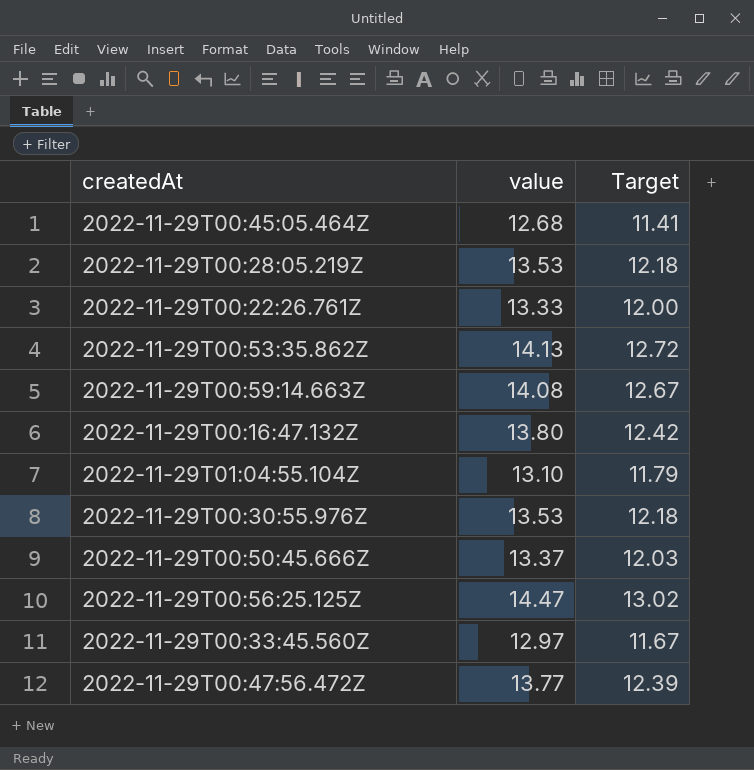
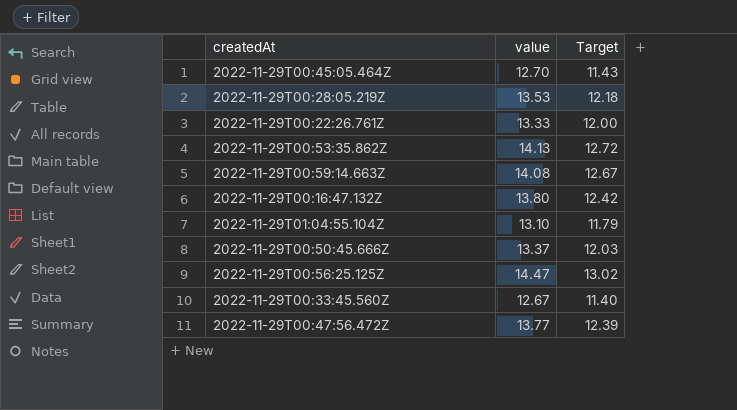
row 2022-11-29T00:30:55.976Z: 13.53 | 12.18 -> none
2022-11-29T00:45:05.464Z | value: 12.68 -> 12.70
2022-11-29T00:45:05.464Z | Target: 11.41 -> 11.43
2022-11-29T00:33:45.560Z | value: 12.97 -> 12.67
2022-11-29T00:33:45.560Z | Target: 11.67 -> 11.40

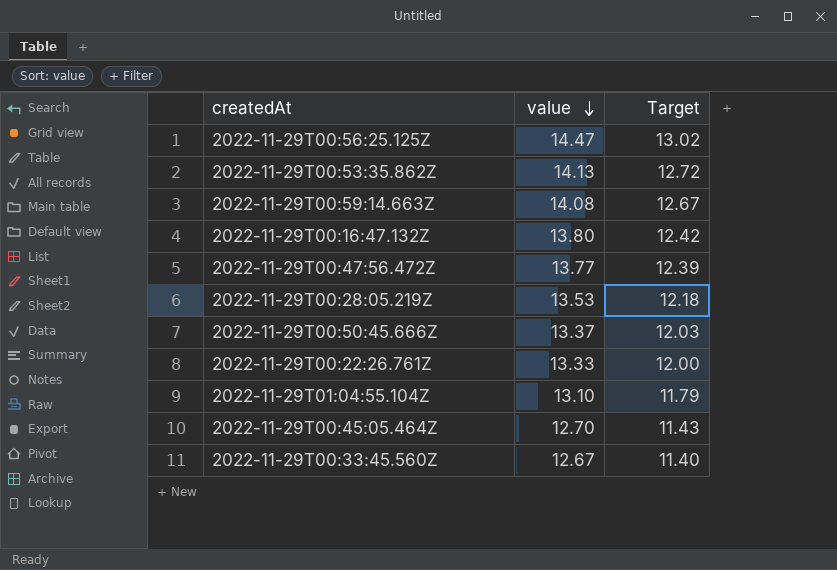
row order: none -> value descending

